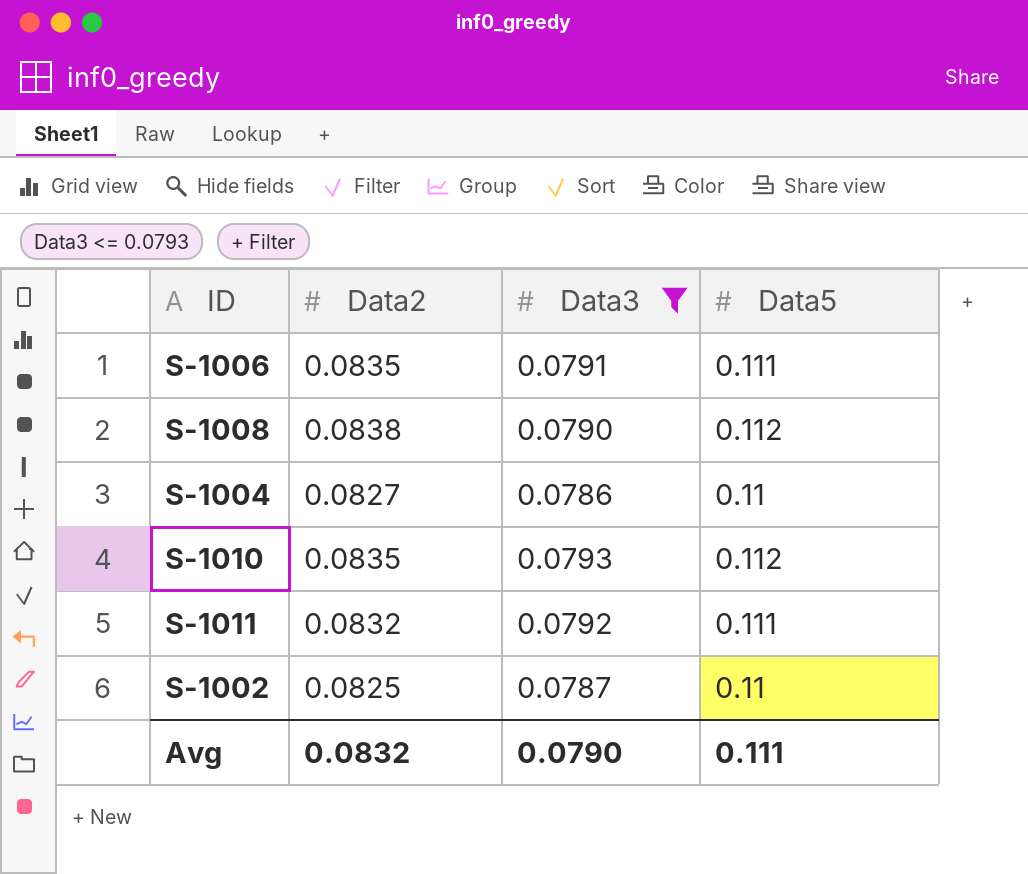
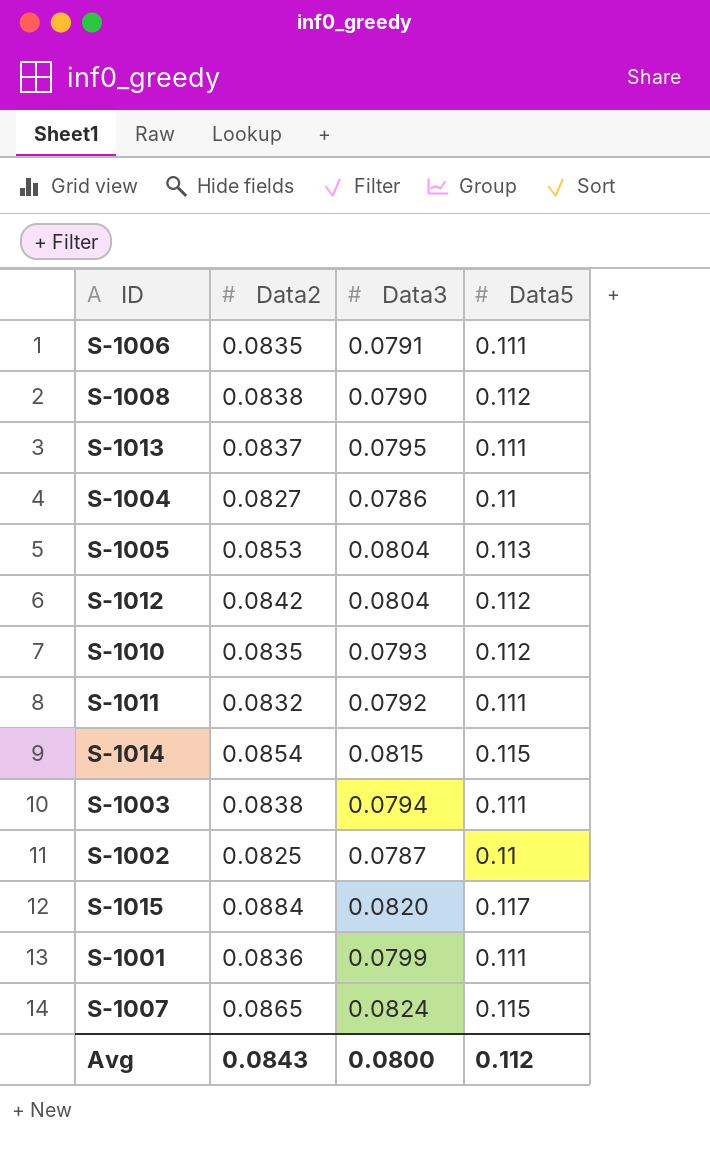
filter: Data3 <= 0.0793 -> none
Avg | Data2: 0.0832 -> 0.0843
Avg | Data3: 0.0790 -> 0.0800
Avg | Data5: 0.111 -> 0.112

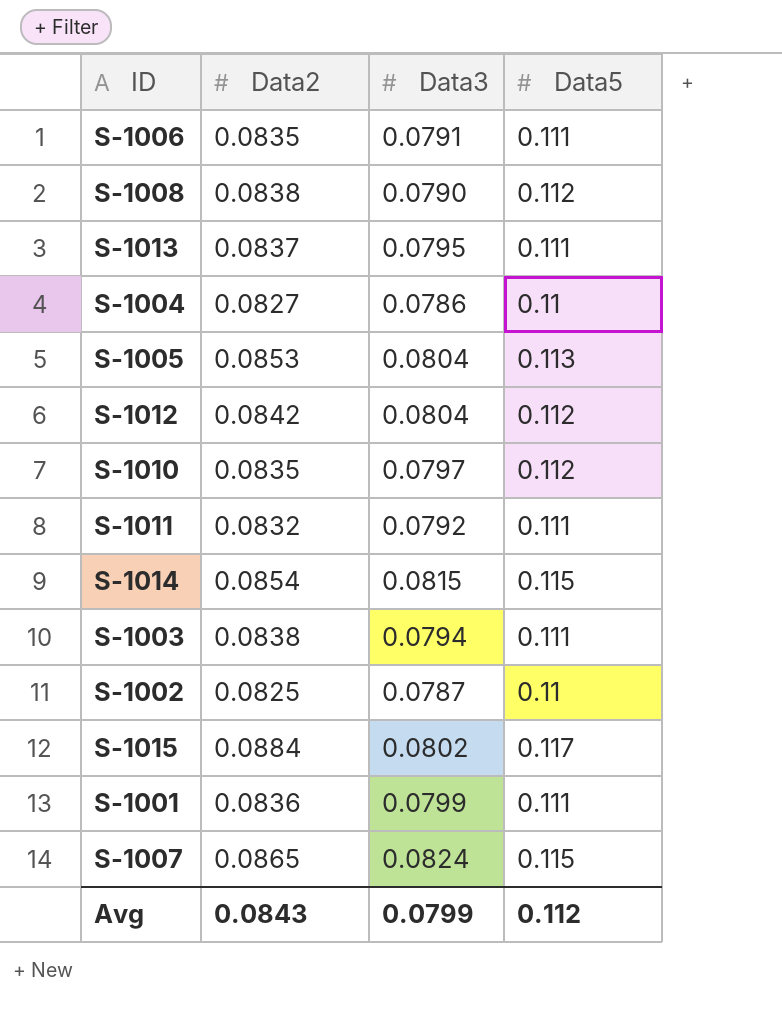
S-1010 | Data3: 0.0793 -> 0.0797
S-1015 | Data3: 0.0820 -> 0.0802
Avg | Data3: 0.0800 -> 0.0799

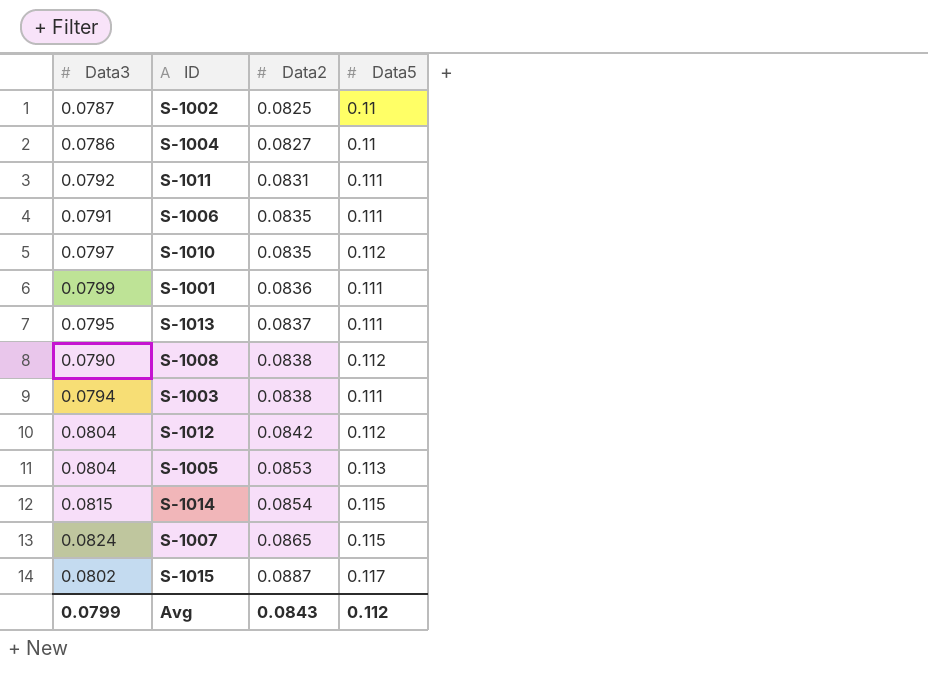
row order: none -> Data2 ascending
column Data3 | position: 3 -> 1
S-1011 | Data2: 0.0832 -> 0.0831
S-1015 | Data2: 0.0884 -> 0.0887

